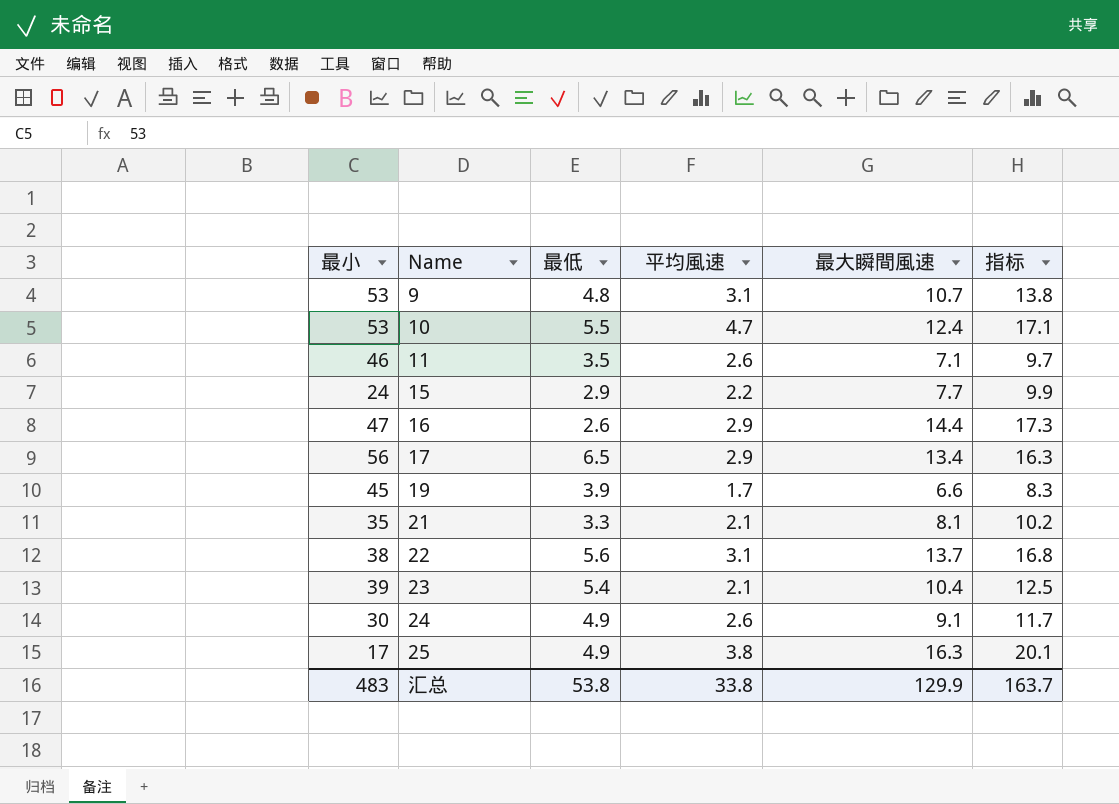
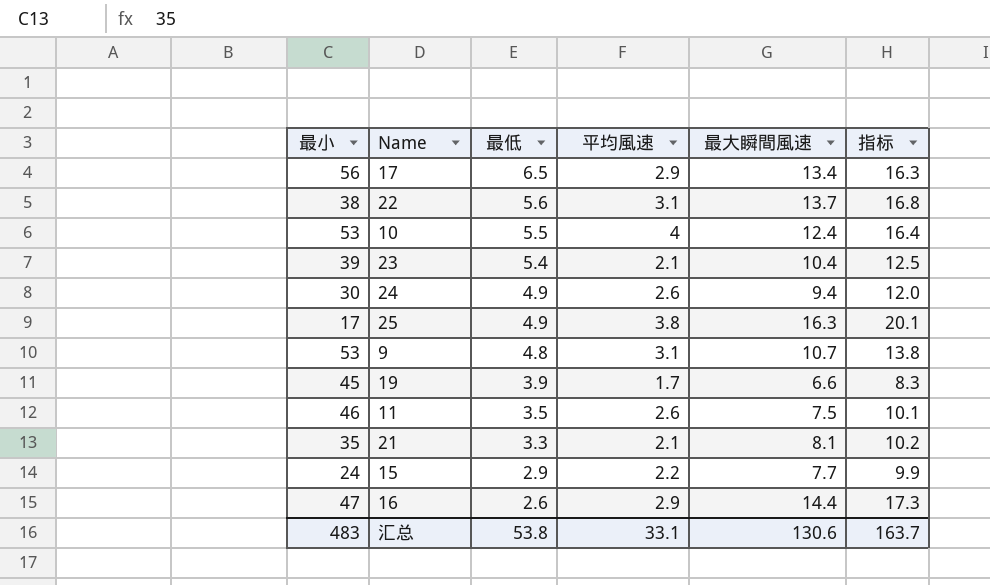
row order: Name ascending -> 最低 descending
10 | 平均風速: 4.7 -> 4
10 | 指标: 17.1 -> 16.4
24 | 最大瞬間風速: 9.1 -> 9.4
24 | 指标: 11.7 -> 12.0
11 | 最大瞬間風速: 7.1 -> 7.5
11 | 指标: 9.7 -> 10.1
汇总 | 平均風速: 33.8 -> 33.1
汇总 | 最大瞬間風速: 129.9 -> 130.6

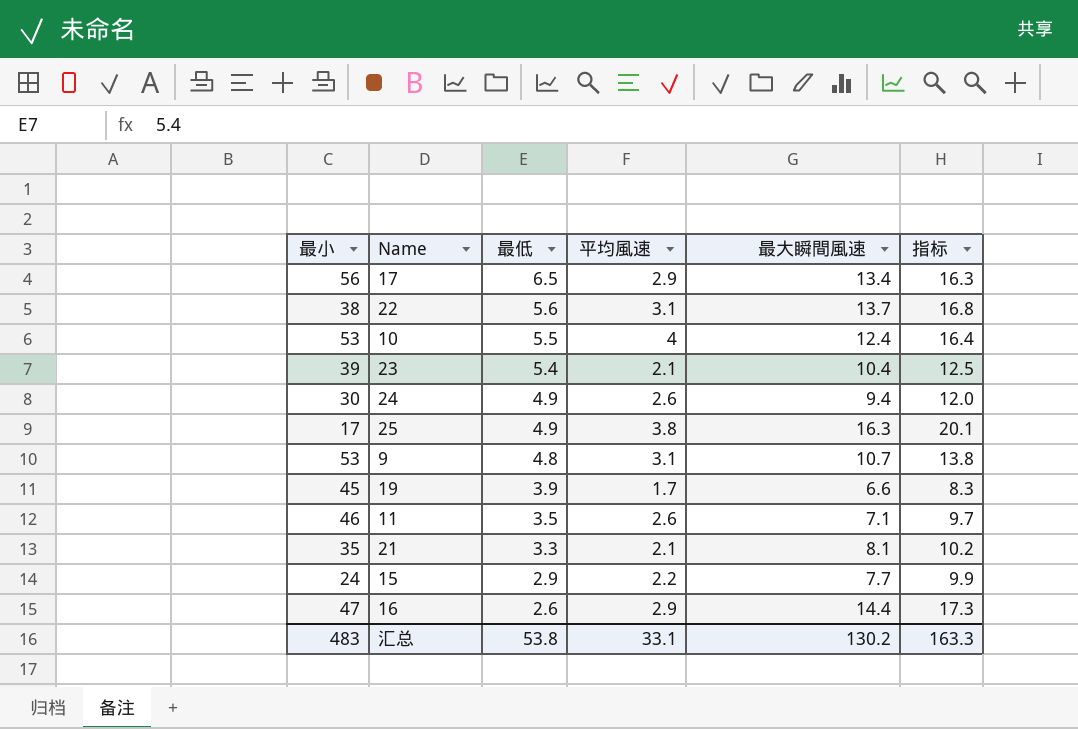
11 | 最大瞬間風速: 7.5 -> 7.1
11 | 指标: 10.1 -> 9.7
汇总 | 最大瞬間風速: 130.6 -> 130.2
汇总 | 指标: 163.7 -> 163.3

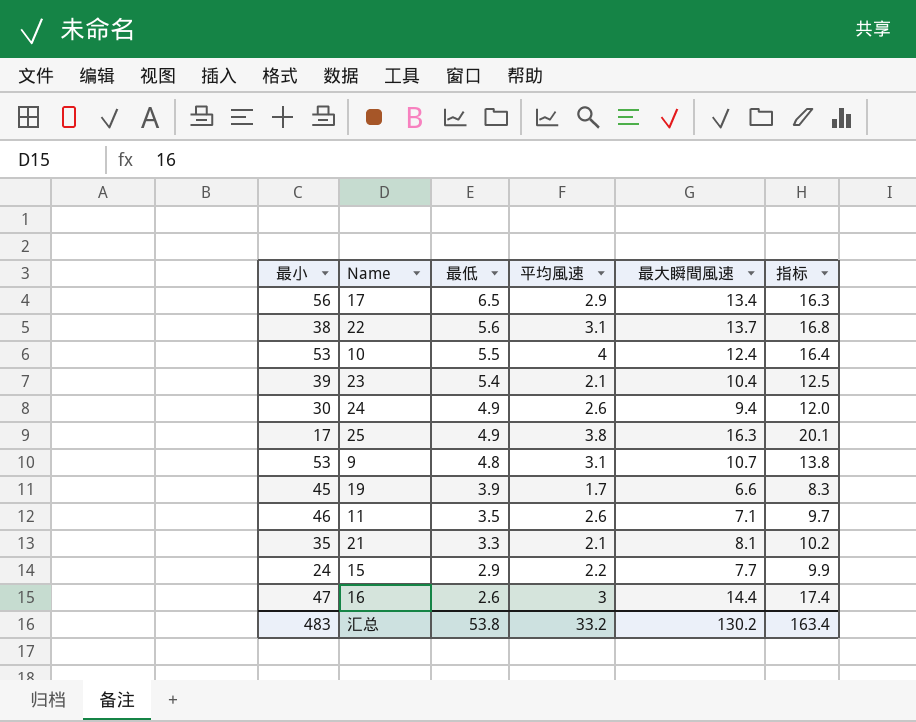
16 | 平均風速: 2.9 -> 3
16 | 指标: 17.3 -> 17.4
汇总 | 平均風速: 33.1 -> 33.2
汇总 | 指标: 163.3 -> 163.4

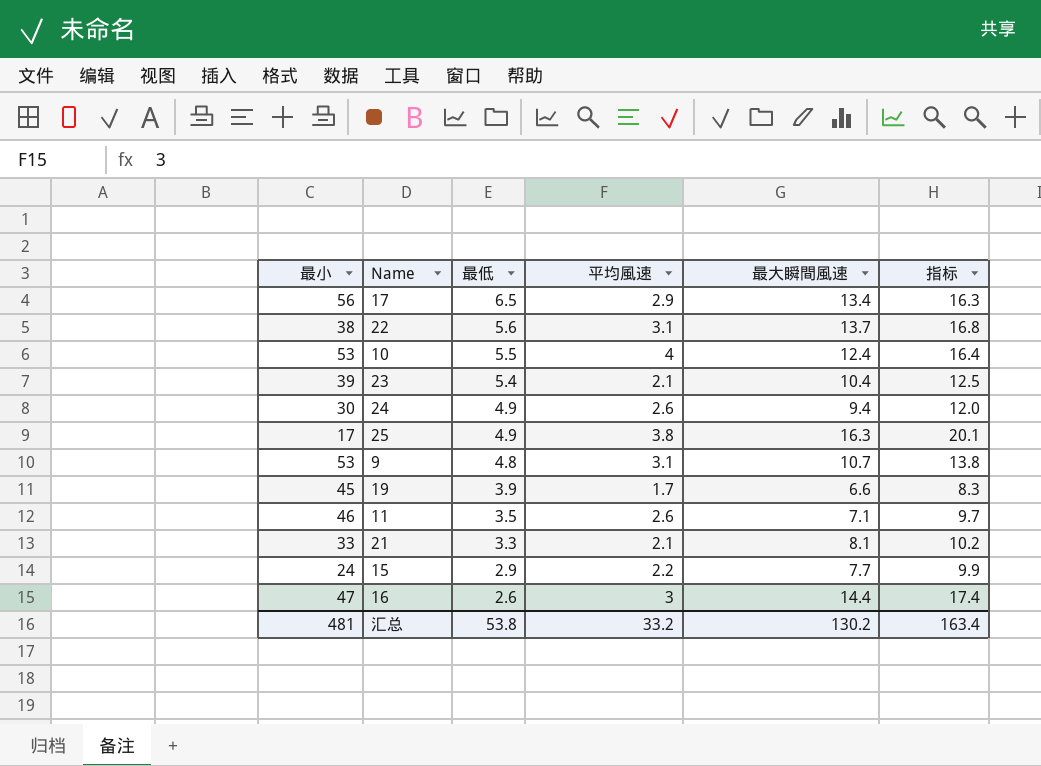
21 | 最小: 35 -> 33
汇总 | 最小: 483 -> 481

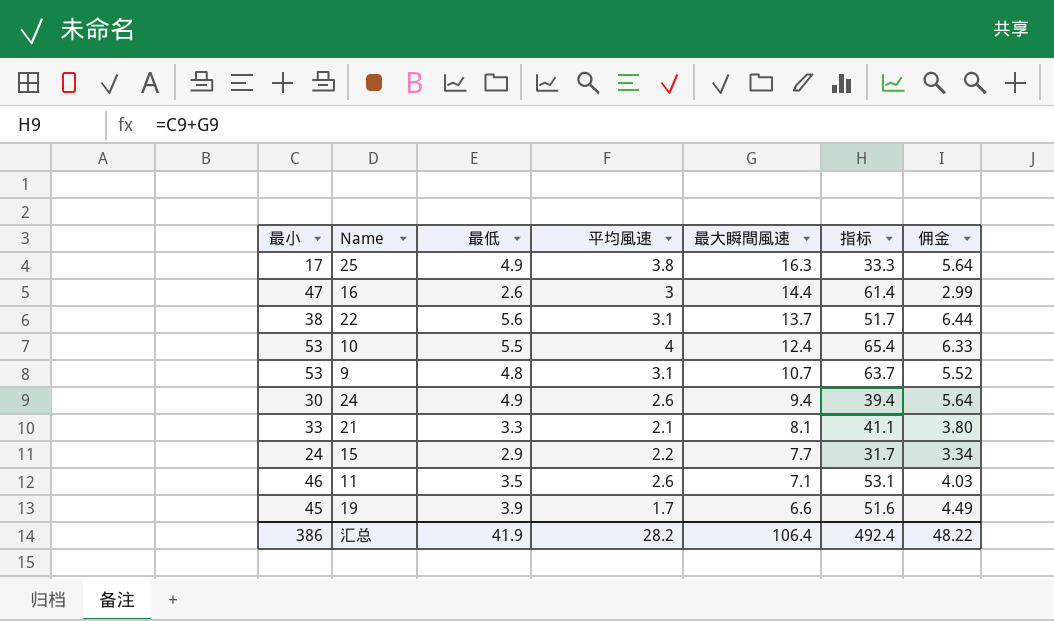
row order: 最低 descending -> 最大瞬間風速 descending
column 指标 | formula: [平均風速] + [最大瞬間風速] -> [最小] + [最大瞬間風速]
column 佣金 | formula: none -> [最低] * 1.15
row 17: 56 | 6.5 | 2.9 | 13.4 | 16.3 -> none
row 23: 39 | 5.4 | 2.1 | 10.4 | 12.5 -> none
汇总 | 最小: 481 -> 386
汇总 | 最低: 53.8 -> 41.9
汇总 | 平均風速: 33.2 -> 28.2
汇总 | 最大瞬間風速: 130.2 -> 106.4
汇总 | 指标: 163.4 -> 492.4

